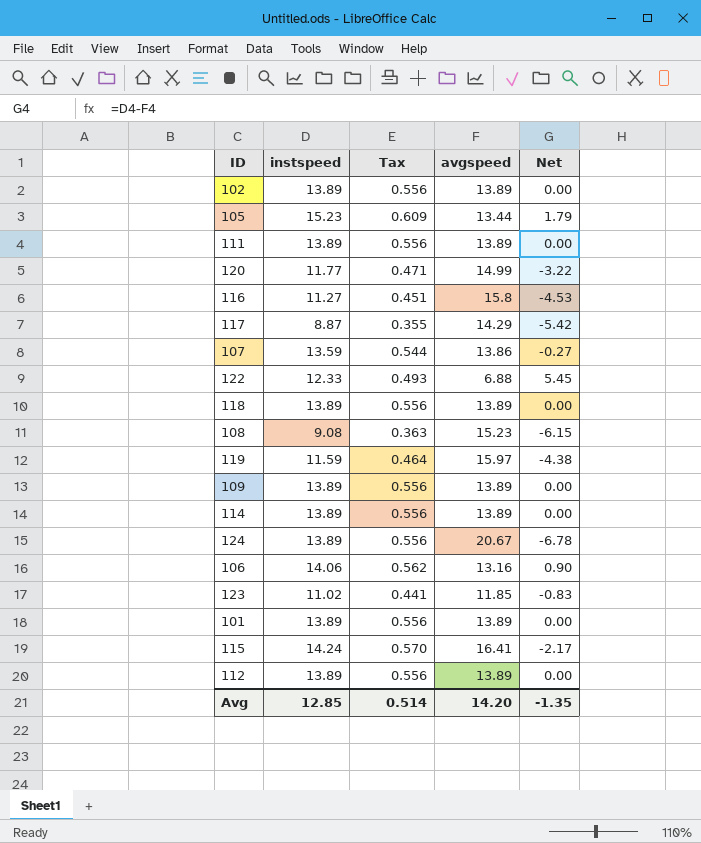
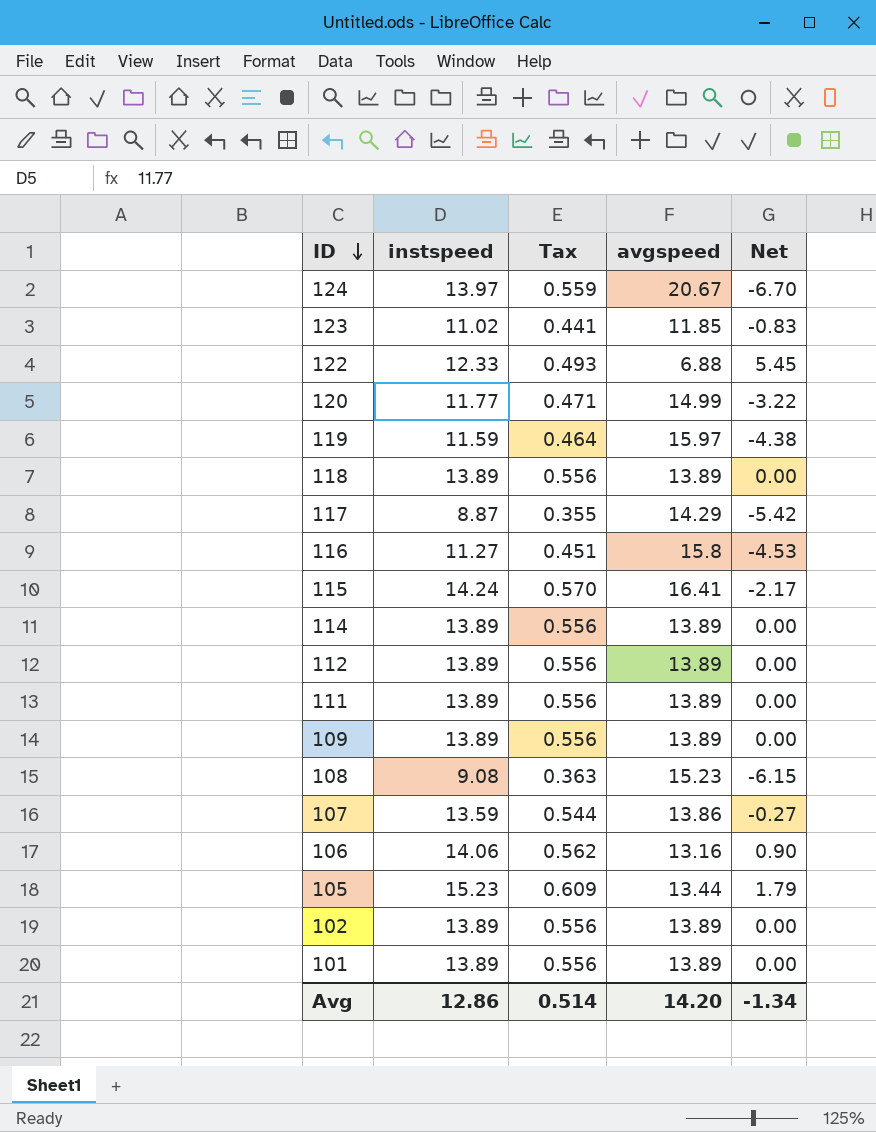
row order: none -> ID descending
124 | instspeed: 13.89 -> 13.97
124 | Tax: 0.556 -> 0.559
124 | Net: -6.78 -> -6.70
Avg | instspeed: 12.85 -> 12.86
Avg | Net: -1.35 -> -1.34

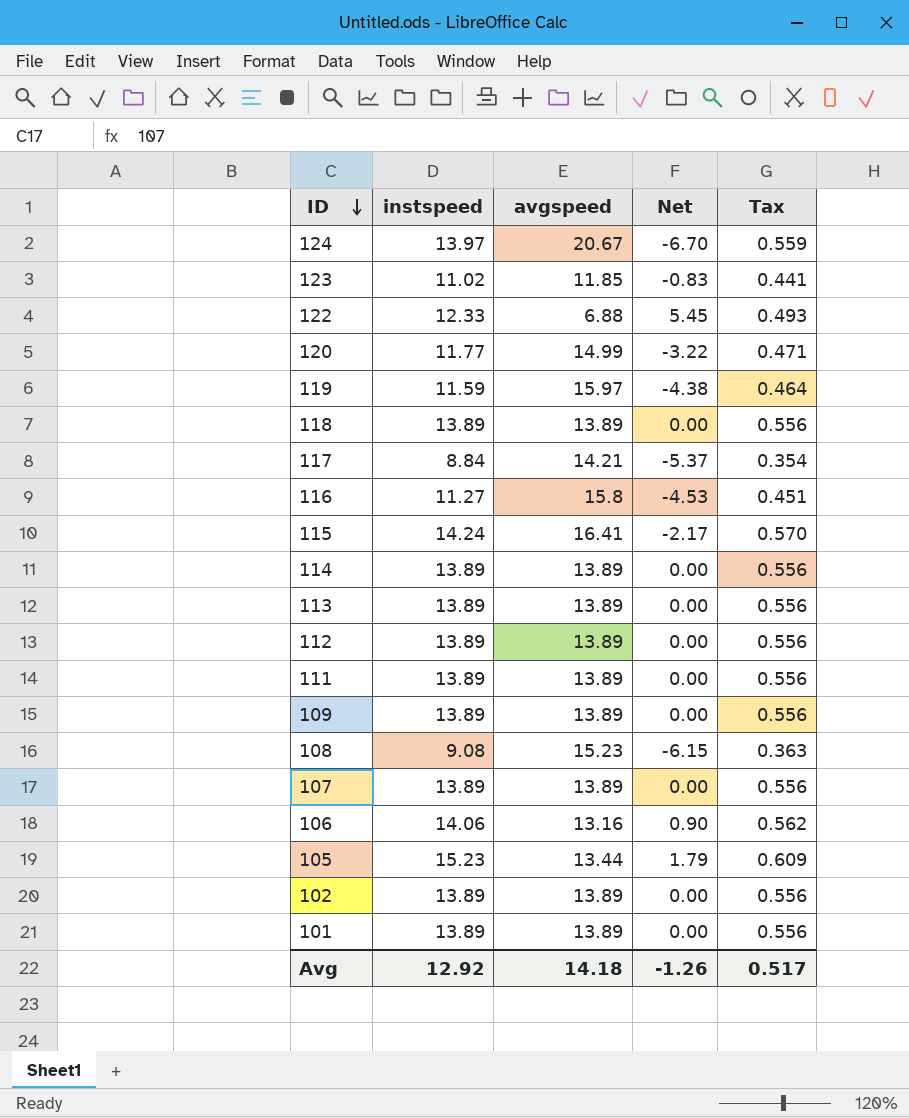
column Tax | position: 3 -> 5
117 | instspeed: 8.87 -> 8.84
117 | avgspeed: 14.29 -> 14.21
117 | Net: -5.42 -> -5.37
117 | Tax: 0.355 -> 0.354
row 113: none -> 13.89 | 13.89 | 0.00 | 0.556
107 | instspeed: 13.59 -> 13.89
107 | avgspeed: 13.86 -> 13.89
107 | Net: -0.27 -> 0.00
107 | Tax: 0.544 -> 0.556
Avg | instspeed: 12.86 -> 12.92
Avg | avgspeed: 14.20 -> 14.18
Avg | Net: -1.34 -> -1.26
Avg | Tax: 0.514 -> 0.517

